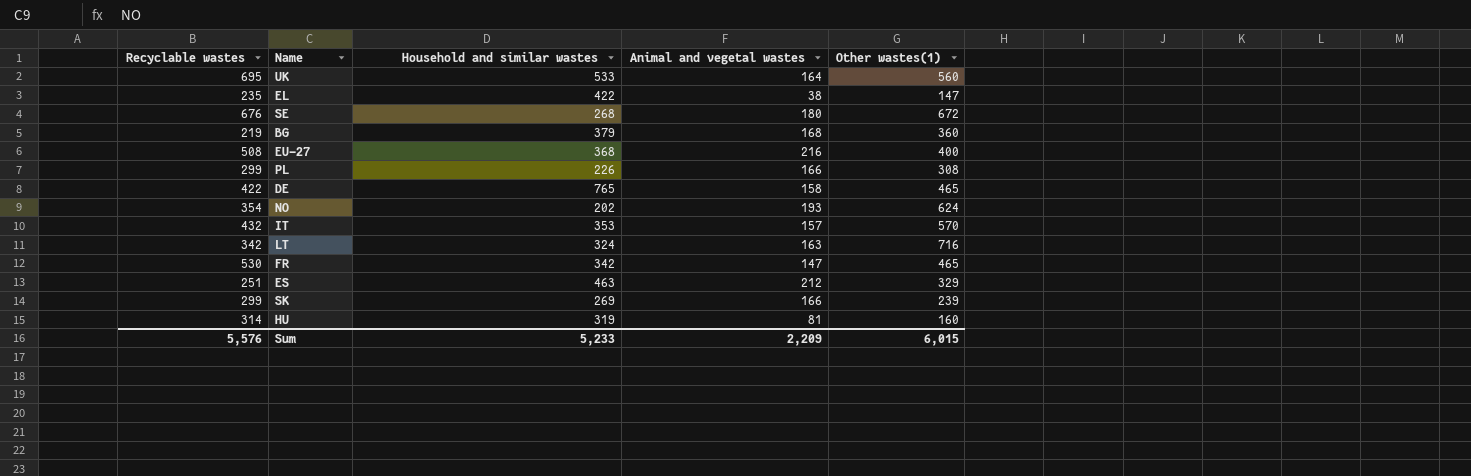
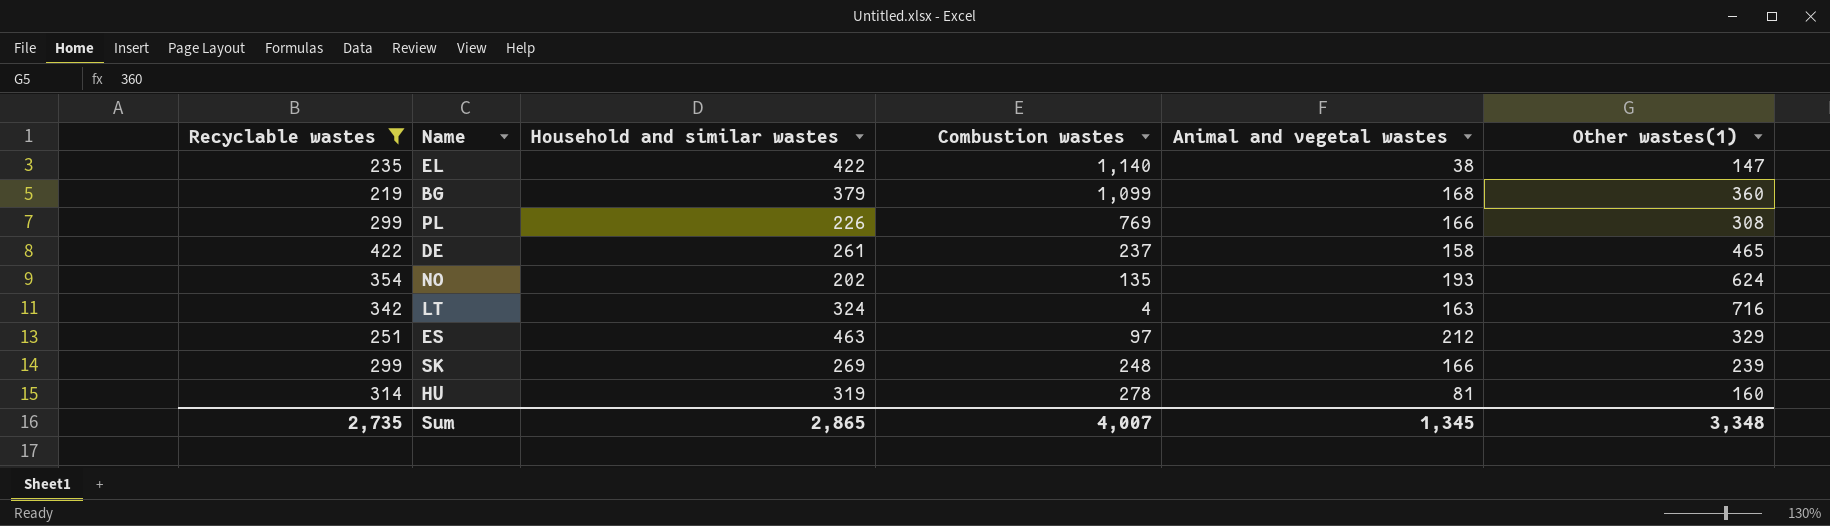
filter: none -> Recyclable wastes <= 422
column Combustion wastes | position: none -> 4
DE | Household and similar wastes: 765 -> 261
Sum | Recyclable wastes: 5,576 -> 2,735
Sum | Household and similar wastes: 5,233 -> 2,865
Sum | Animal and vegetal wastes: 2,209 -> 1,345
Sum | Other wastes(1): 6,015 -> 3,348

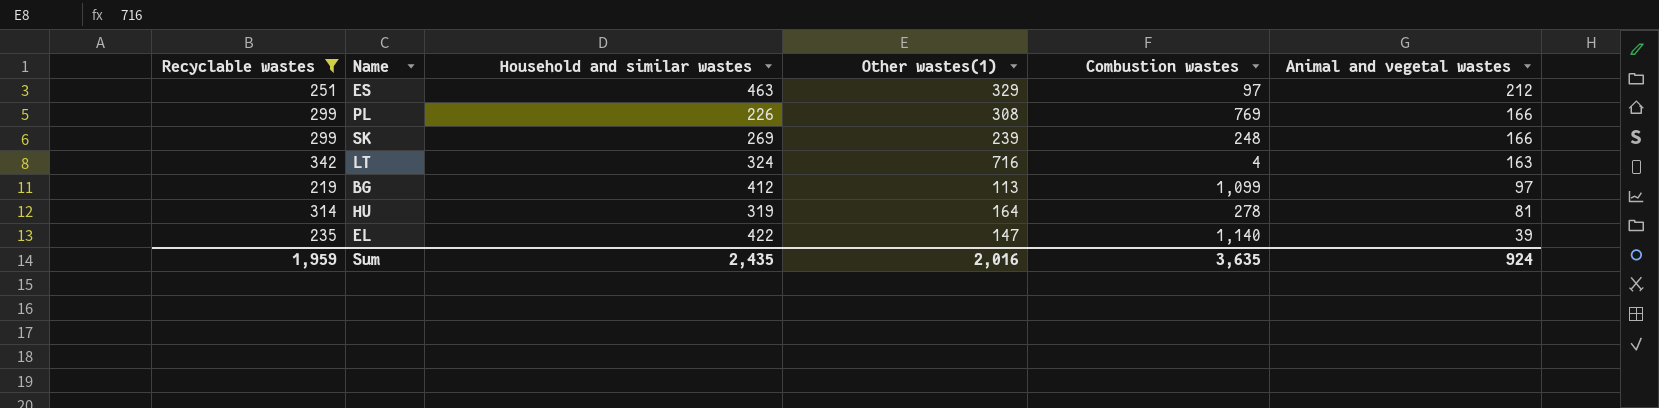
row order: none -> Animal and vegetal wastes descending
column Other wastes(1) | position: 6 -> 4
row DE: 422 | 261 | 237 | 158 | 465 -> none
row NO: 354 | 202 | 135 | 193 | 624 -> none
BG | Household and similar wastes: 379 -> 412
BG | Other wastes(1): 360 -> 113
BG | Animal and vegetal wastes: 168 -> 97
HU | Other wastes(1): 160 -> 164
EL | Animal and vegetal wastes: 38 -> 39
Sum | Recyclable wastes: 2,735 -> 1,959
Sum | Household and similar wastes: 2,865 -> 2,435
Sum | Other wastes(1): 3,348 -> 2,016
Sum | Combustion wastes: 4,007 -> 3,635
Sum | Animal and vegetal wastes: 1,345 -> 924

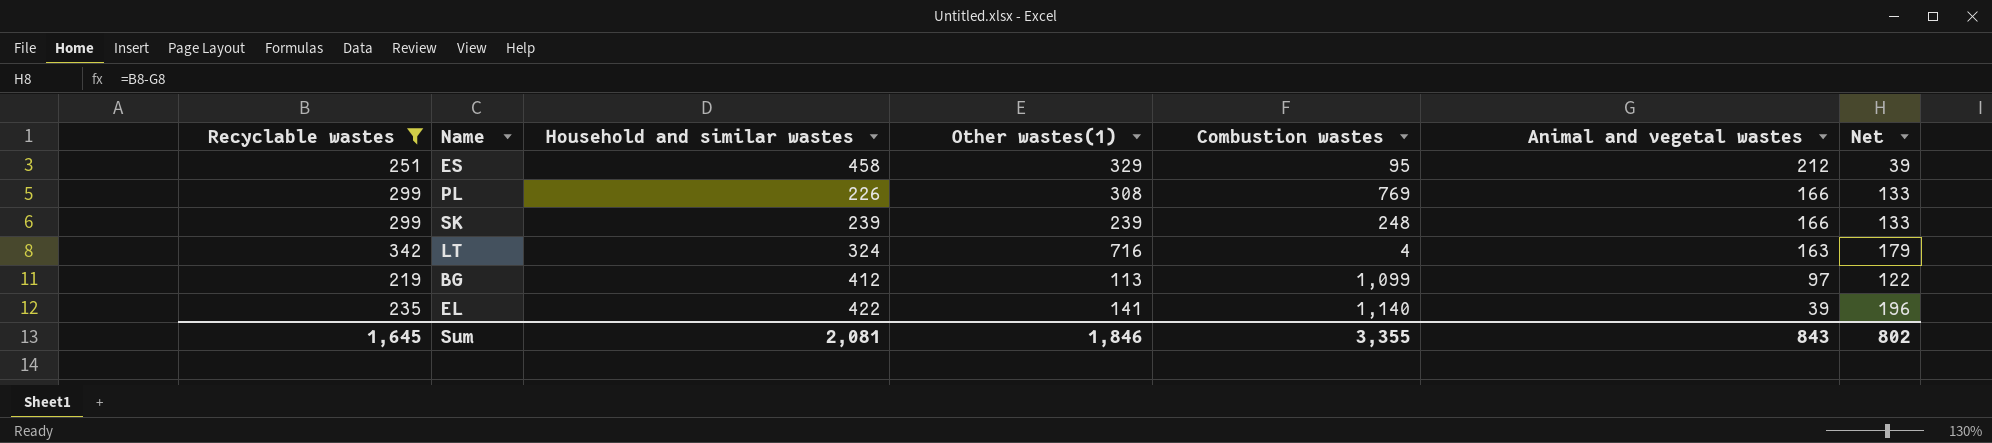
column Net | formula: none -> [Recyclable wastes] - [Animal and vegetal wastes]
row HU: 314 | 319 | 164 | 278 | 81 -> none
ES | Household and similar wastes: 463 -> 458
ES | Combustion wastes: 97 -> 95
SK | Household and similar wastes: 269 -> 239
EL | Other wastes(1): 147 -> 141
Sum | Recyclable wastes: 1,959 -> 1,645
Sum | Household and similar wastes: 2,435 -> 2,081
Sum | Other wastes(1): 2,016 -> 1,846
Sum | Combustion wastes: 3,635 -> 3,355
Sum | Animal and vegetal wastes: 924 -> 843

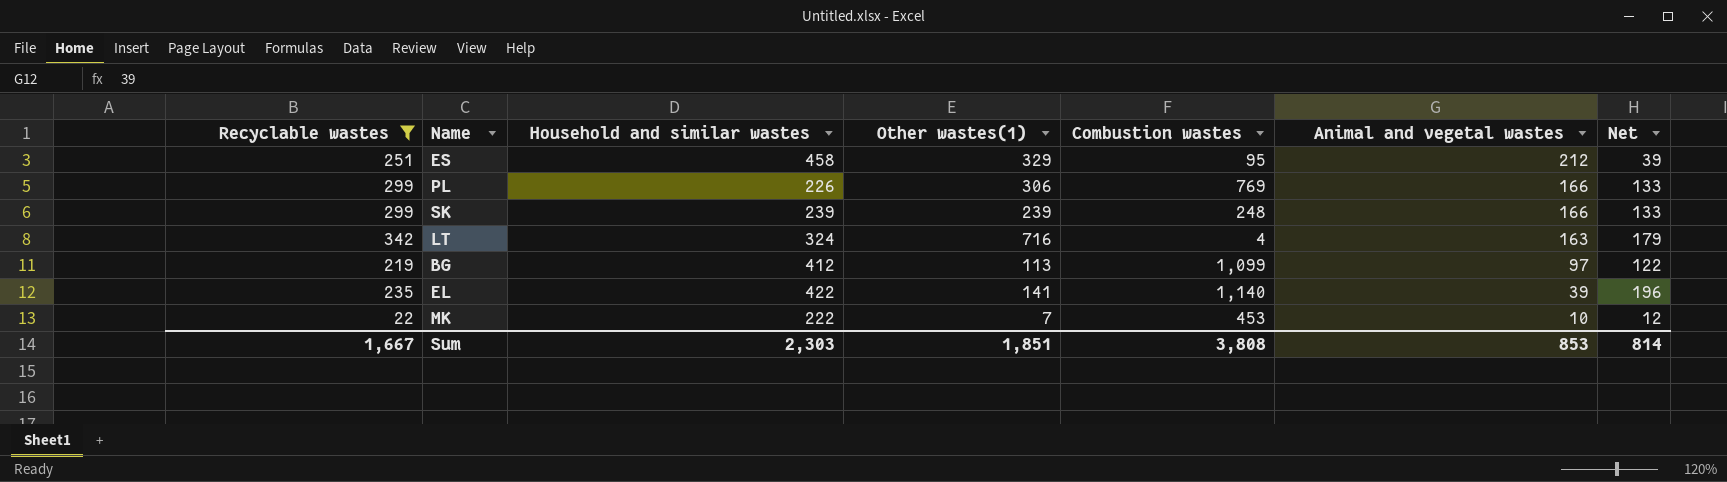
PL | Other wastes(1): 308 -> 306
row MK: none -> 22 | 222 | 7 | 453 | 10 | 12
Sum | Recyclable wastes: 1,645 -> 1,667
Sum | Household and similar wastes: 2,081 -> 2,303
Sum | Other wastes(1): 1,846 -> 1,851
Sum | Combustion wastes: 3,355 -> 3,808
Sum | Animal and vegetal wastes: 843 -> 853
Sum | Net: 802 -> 814

